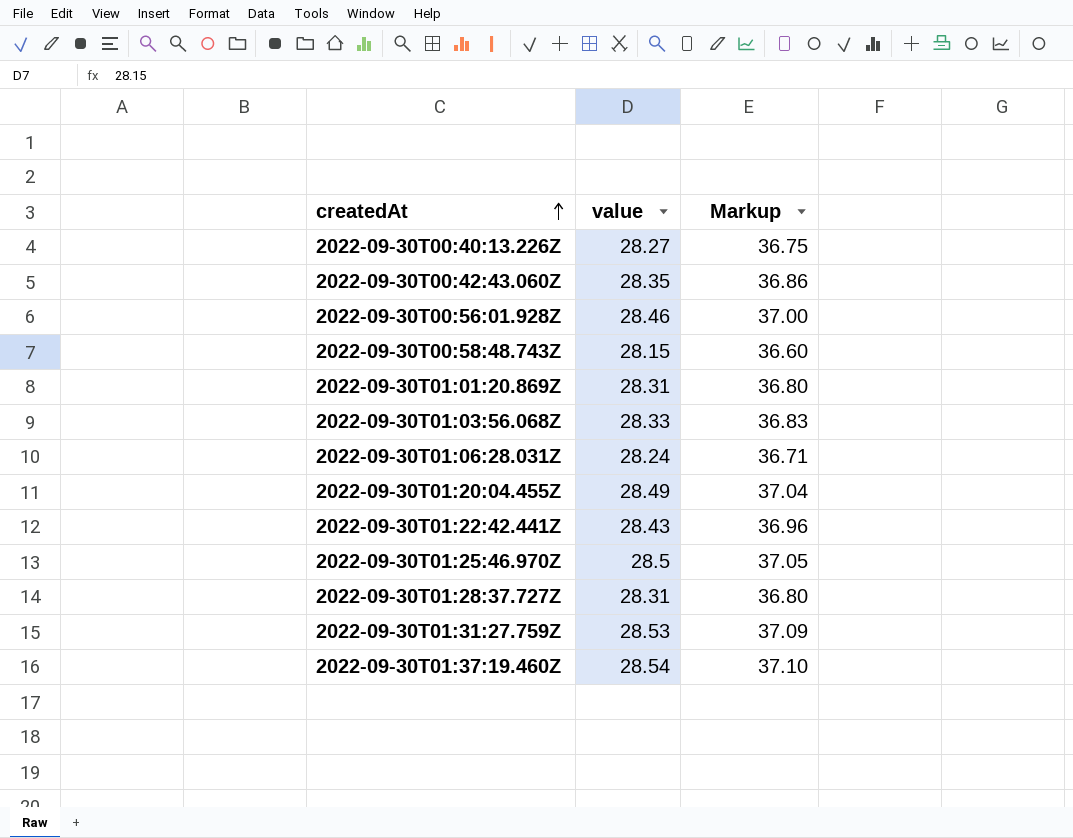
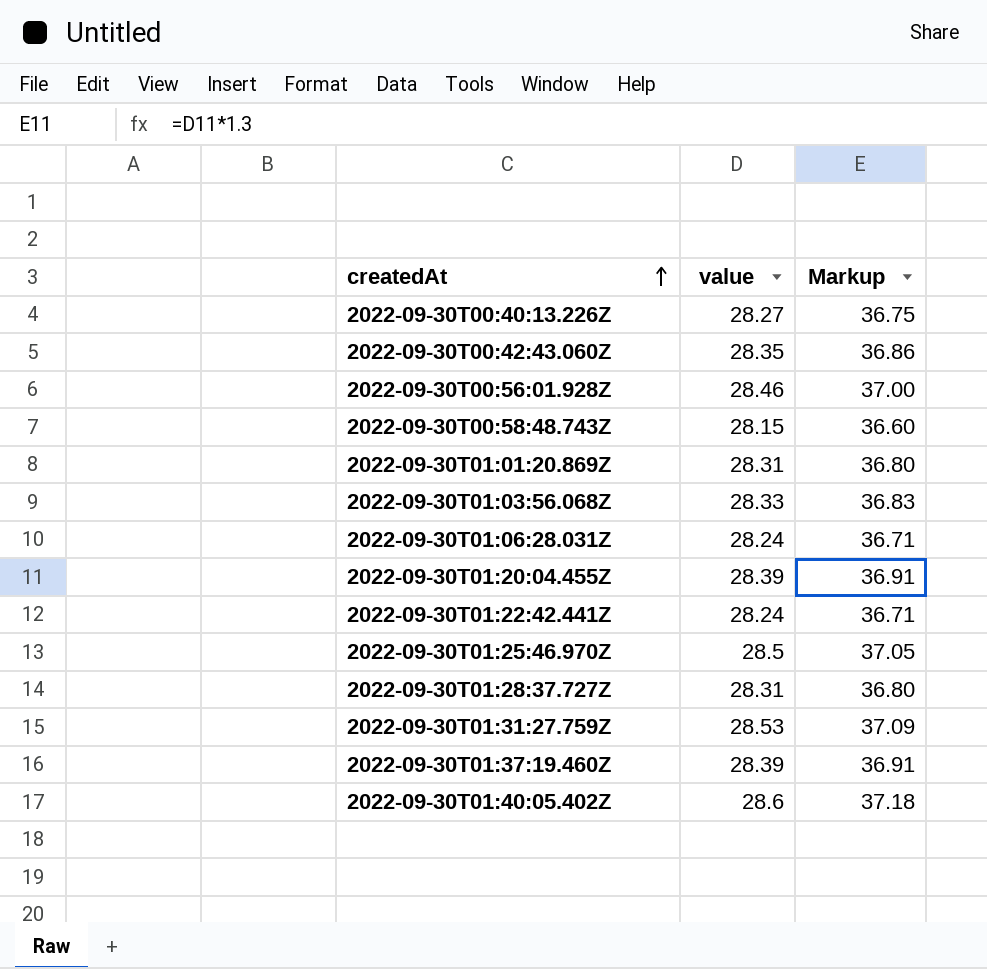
2022-09-30T01:20:04.455Z | value: 28.49 -> 28.39
2022-09-30T01:20:04.455Z | Markup: 37.04 -> 36.91
2022-09-30T01:22:42.441Z | value: 28.43 -> 28.24
2022-09-30T01:22:42.441Z | Markup: 36.96 -> 36.71
2022-09-30T01:37:19.460Z | value: 28.54 -> 28.39
2022-09-30T01:37:19.460Z | Markup: 37.10 -> 36.91
row 2022-09-30T01:40:05.402Z: none -> 28.6 | 37.18

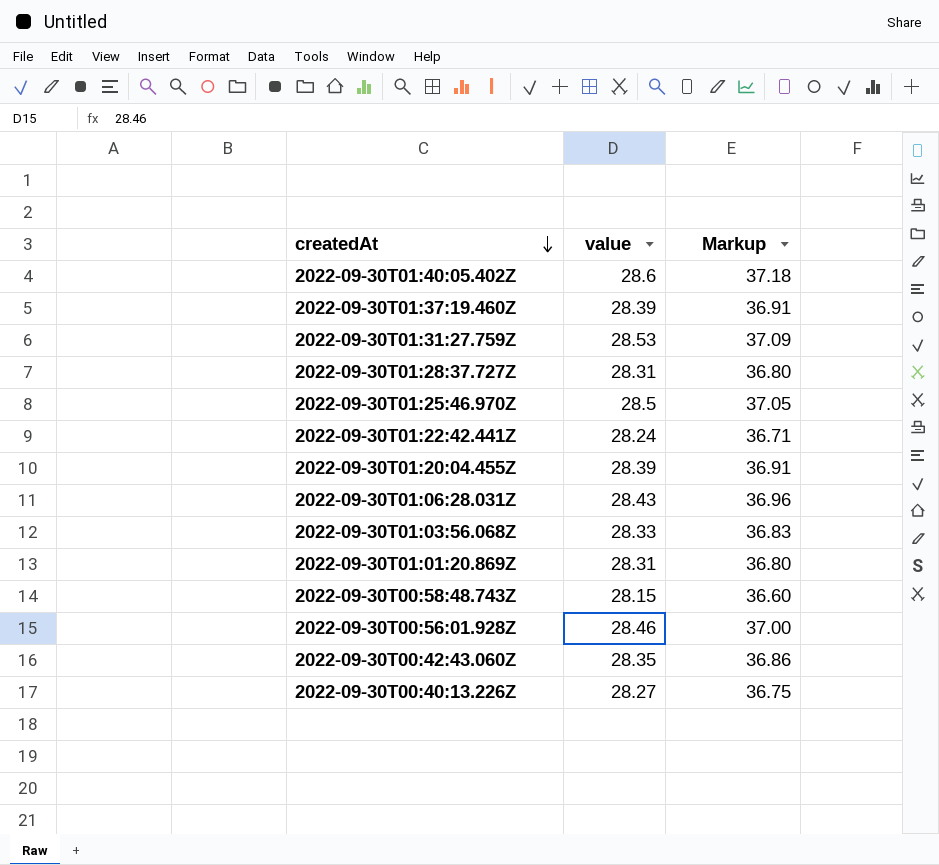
row order: createdAt ascending -> createdAt descending
2022-09-30T01:06:28.031Z | value: 28.24 -> 28.43
2022-09-30T01:06:28.031Z | Markup: 36.71 -> 36.96

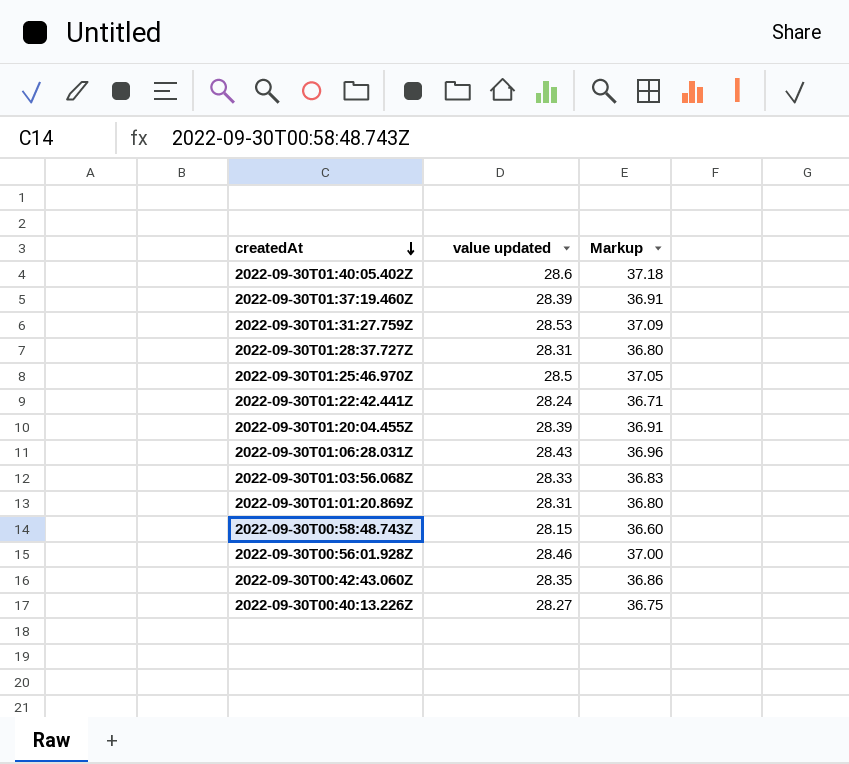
column name: value -> value updated

